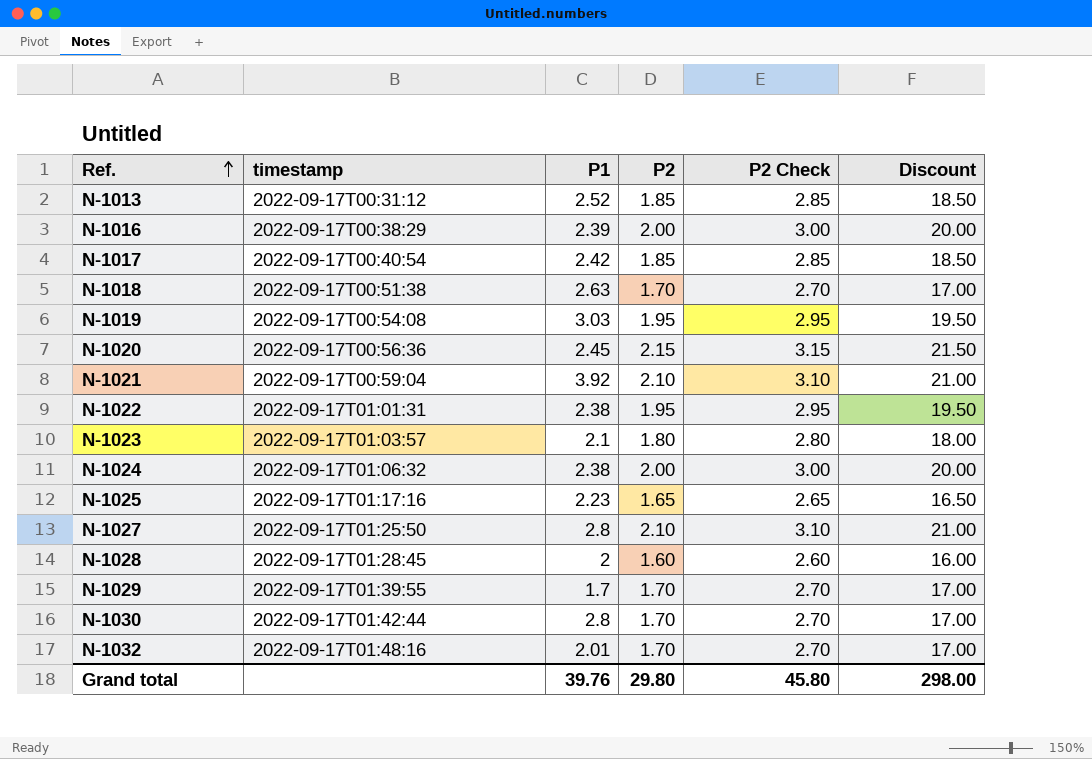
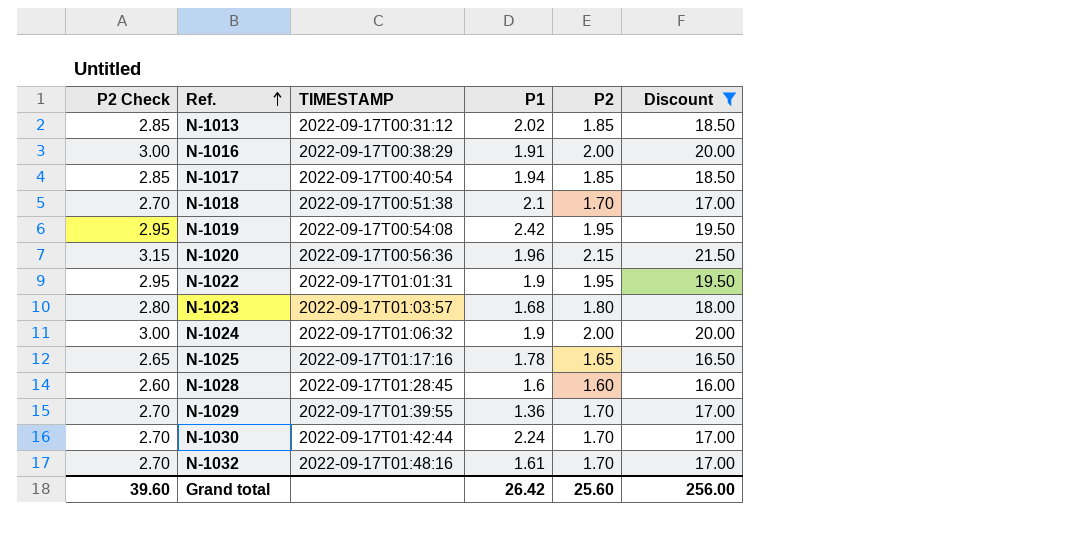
filter: none -> Discount != 21.00
column P2 Check | position: 5 -> 1
column name: timestamp -> TIMESTAMP
N-1013 | P1: 2.52 -> 2.02
N-1016 | P1: 2.39 -> 1.91
N-1017 | P1: 2.42 -> 1.94
N-1018 | P1: 2.63 -> 2.1
N-1019 | P1: 3.03 -> 2.42
N-1020 | P1: 2.45 -> 1.96
N-1022 | P1: 2.38 -> 1.9
N-1023 | P1: 2.1 -> 1.68
N-1024 | P1: 2.38 -> 1.9
N-1025 | P1: 2.23 -> 1.78
N-1028 | P1: 2 -> 1.6
N-1029 | P1: 1.7 -> 1.36
N-1030 | P1: 2.8 -> 2.24
N-1032 | P1: 2.01 -> 1.61
Grand total | P2 Check: 45.80 -> 39.60
Grand total | P1: 39.76 -> 26.42
Grand total | P2: 29.80 -> 25.60
Grand total | Discount: 298.00 -> 256.00

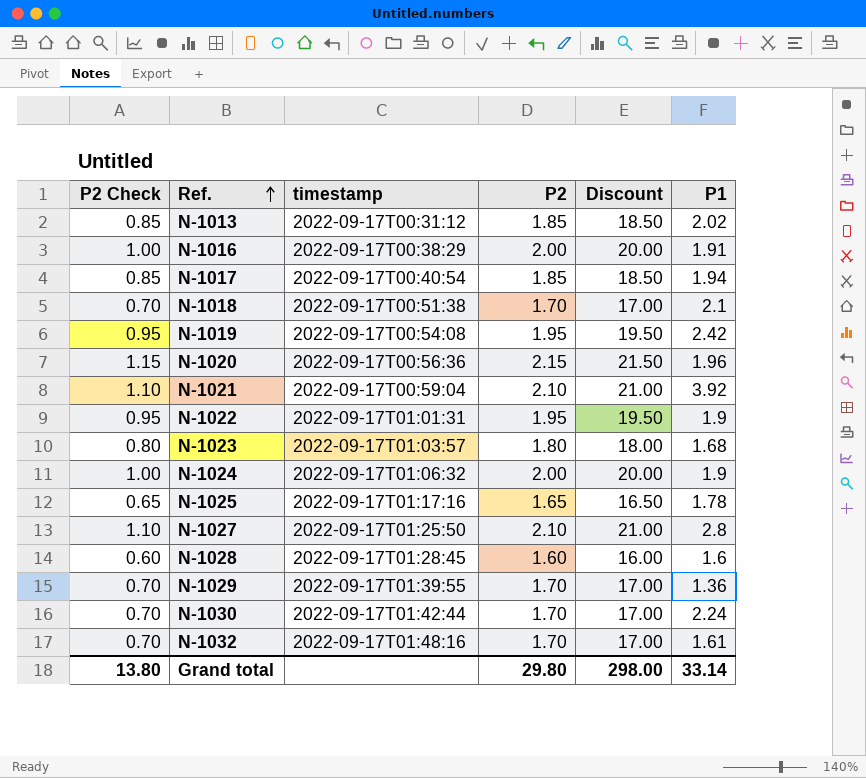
filter: Discount != 21.00 -> none
column P2 Check | formula: [P2] + 1 -> [P2] - 1
column name: TIMESTAMP -> timestamp
column P1 | position: 4 -> 6
Grand total | P2 Check: 39.60 -> 13.80
Grand total | P2: 25.60 -> 29.80
Grand total | Discount: 256.00 -> 298.00
Grand total | P1: 26.42 -> 33.14

